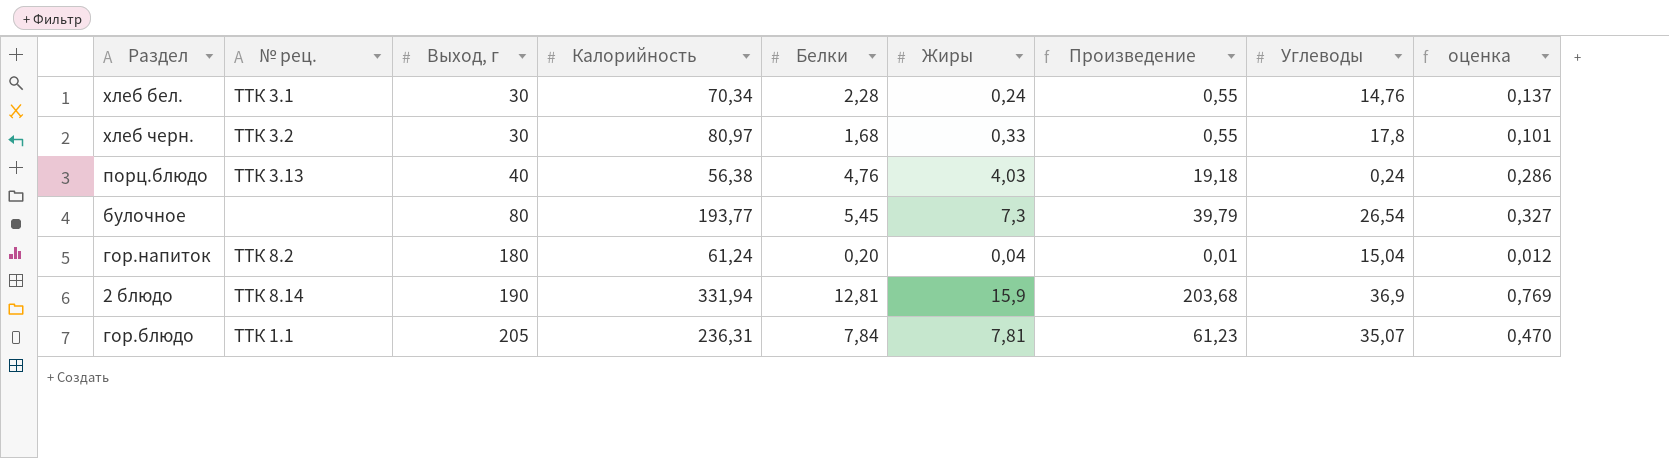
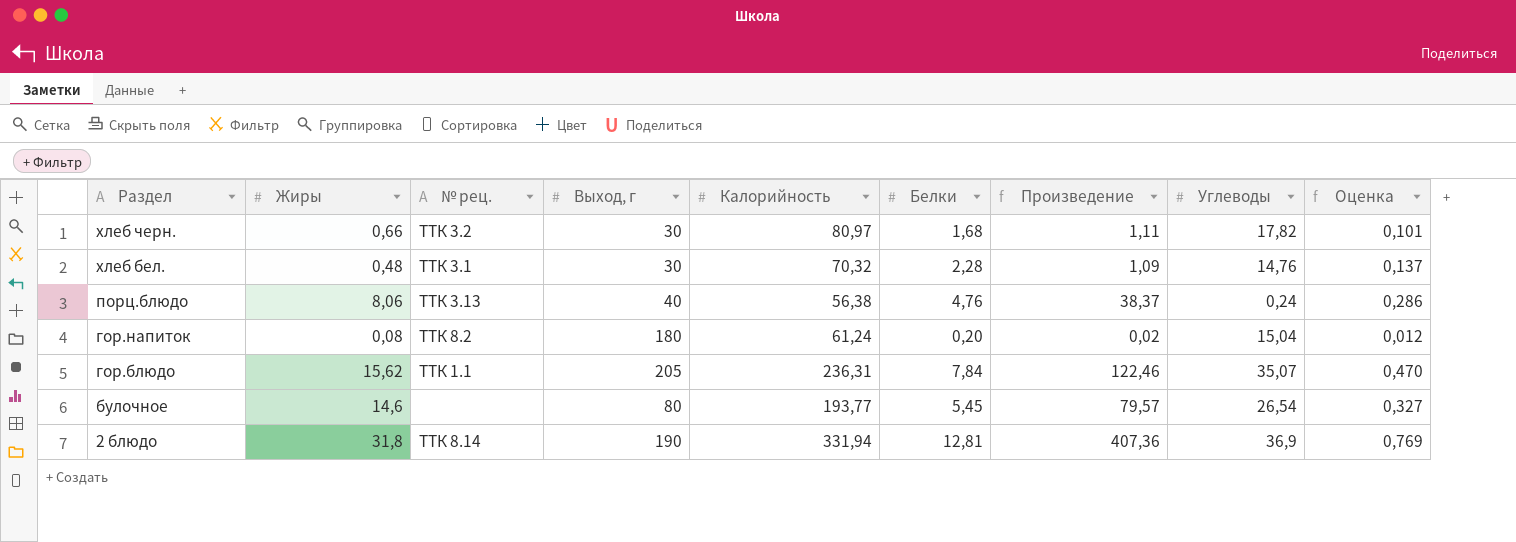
row order: Выход, г ascending -> Раздел descending
column Жиры | position: 6 -> 2
column name: оценка -> Оценка
хлеб черн. | Жиры: 0,33 -> 0,66
хлеб черн. | Произведение: 0,55 -> 1,11
хлеб черн. | Углеводы: 17,8 -> 17,82
хлеб бел. | Жиры: 0,24 -> 0,48
хлеб бел. | Калорийность: 70,34 -> 70,32
хлеб бел. | Произведение: 0,55 -> 1,09
порц.блюдо | Жиры: 4,03 -> 8,06
порц.блюдо | Произведение: 19,18 -> 38,37
гор.напиток | Жиры: 0,04 -> 0,08
гор.напиток | Произведение: 0,01 -> 0,02
гор.блюдо | Жиры: 7,81 -> 15,62
гор.блюдо | Произведение: 61,23 -> 122,46
булочное | Жиры: 7,3 -> 14,6
булочное | Произведение: 39,79 -> 79,57
2 блюдо | Жиры: 15,9 -> 31,8
2 блюдо | Произведение: 203,68 -> 407,36

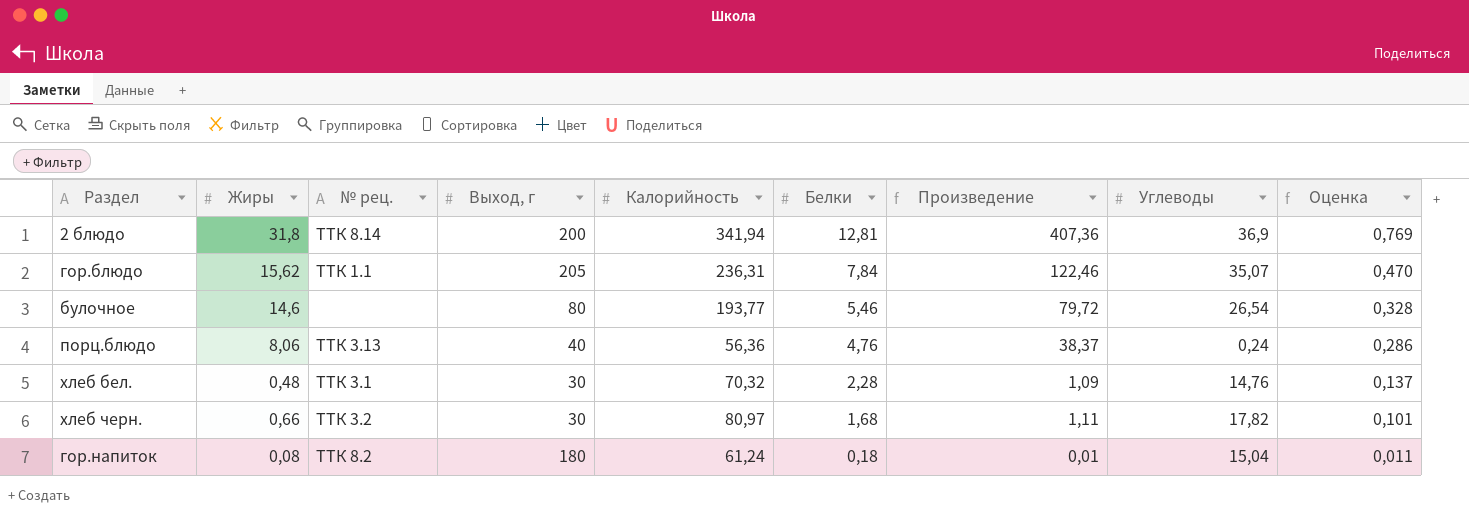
row order: Раздел descending -> Белки descending
2 блюдо | Выход, г: 190 -> 200
2 блюдо | Калорийность: 331,94 -> 341,94
булочное | Белки: 5,45 -> 5,46
булочное | Произведение: 79,57 -> 79,72
булочное | Оценка: 0,327 -> 0,328
порц.блюдо | Калорийность: 56,38 -> 56,36
гор.напиток | Белки: 0,20 -> 0,18
гор.напиток | Произведение: 0,02 -> 0,01
гор.напиток | Оценка: 0,012 -> 0,011

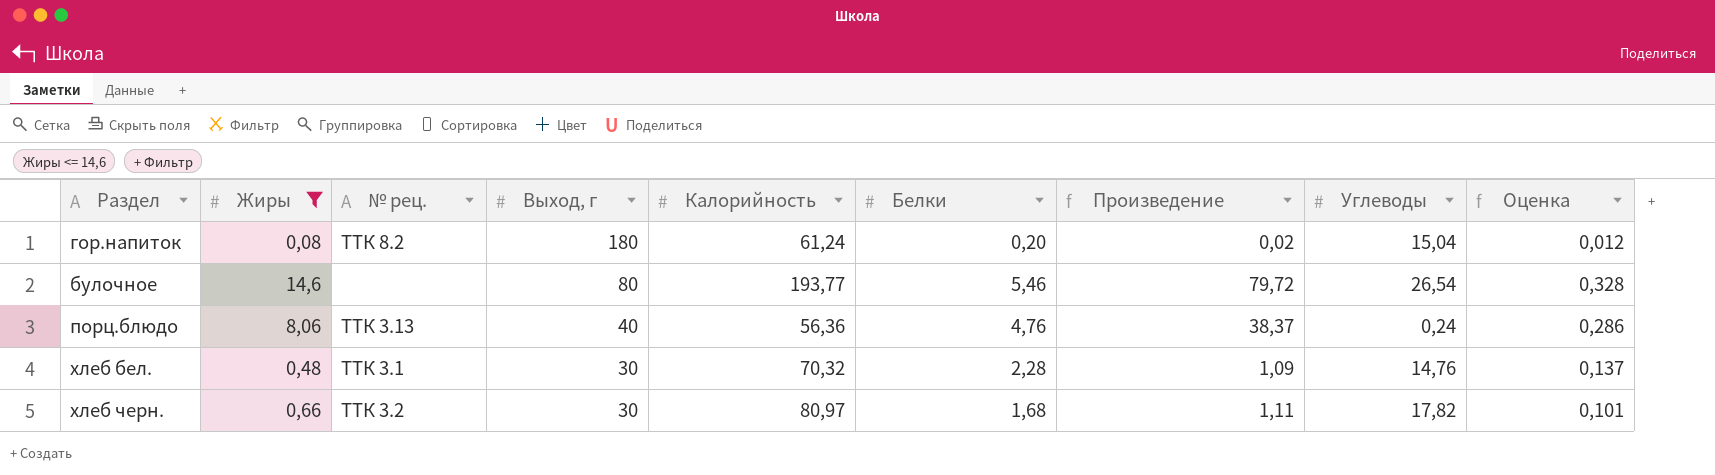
filter: none -> Жиры <= 14,6
row order: Белки descending -> Выход, г descending
гор.напиток | Белки: 0,18 -> 0,20
гор.напиток | Произведение: 0,01 -> 0,02
гор.напиток | Оценка: 0,011 -> 0,012

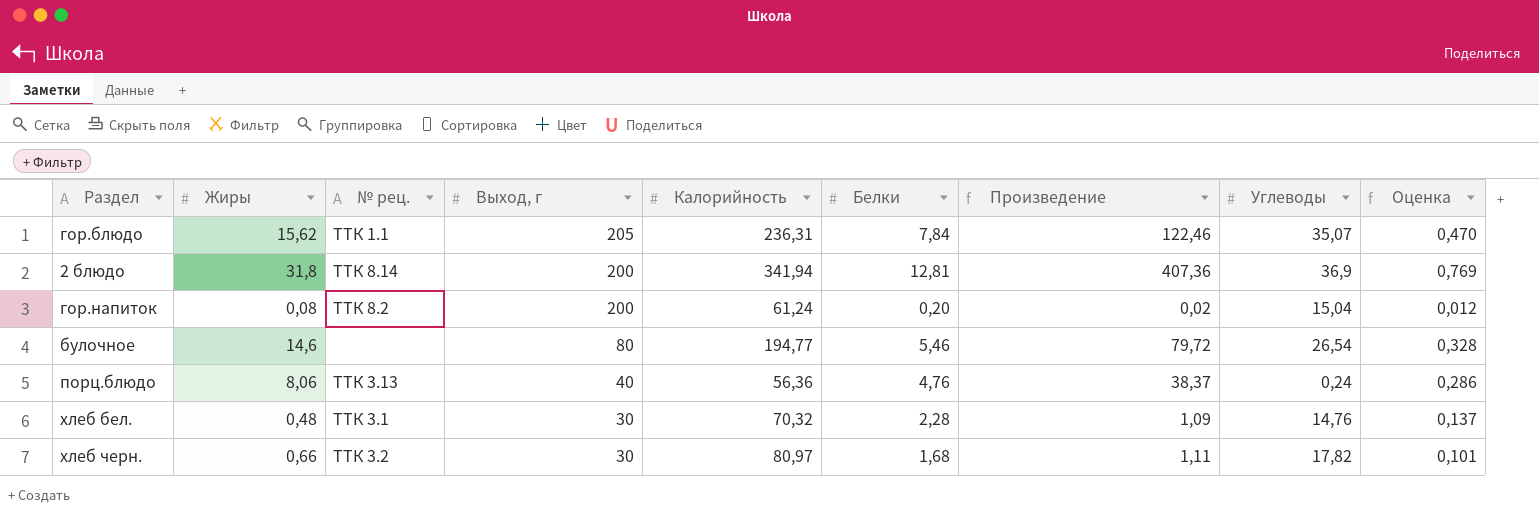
filter: Жиры <= 14,6 -> none
гор.напиток | Выход, г: 180 -> 200
булочное | Калорийность: 193,77 -> 194,77

